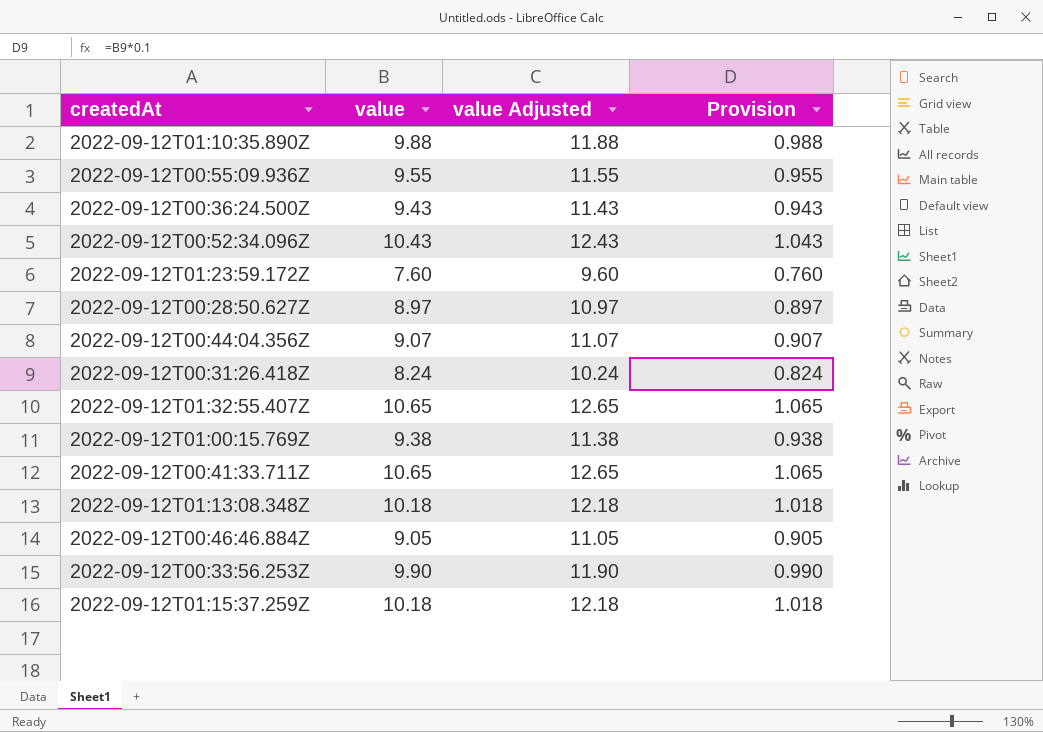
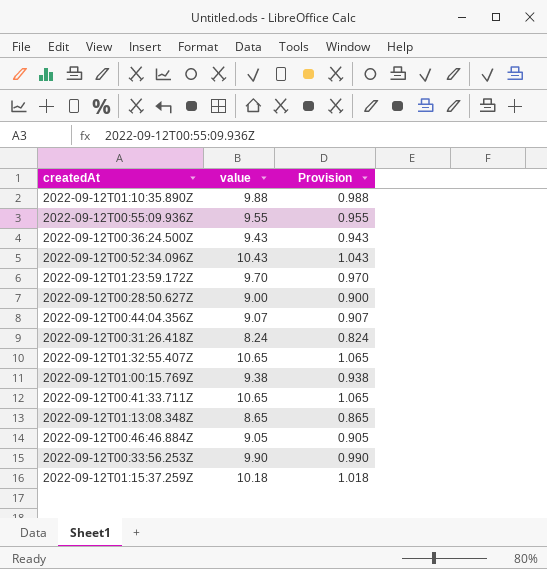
column value Adjusted | formula: [value] + 2 -> none
2022-09-12T01:23:59.172Z | value: 7.60 -> 9.70
2022-09-12T01:23:59.172Z | Provision: 0.760 -> 0.970
2022-09-12T00:28:50.627Z | value: 8.97 -> 9.00
2022-09-12T00:28:50.627Z | Provision: 0.897 -> 0.900
2022-09-12T01:13:08.348Z | value: 10.18 -> 8.65
2022-09-12T01:13:08.348Z | Provision: 1.018 -> 0.865

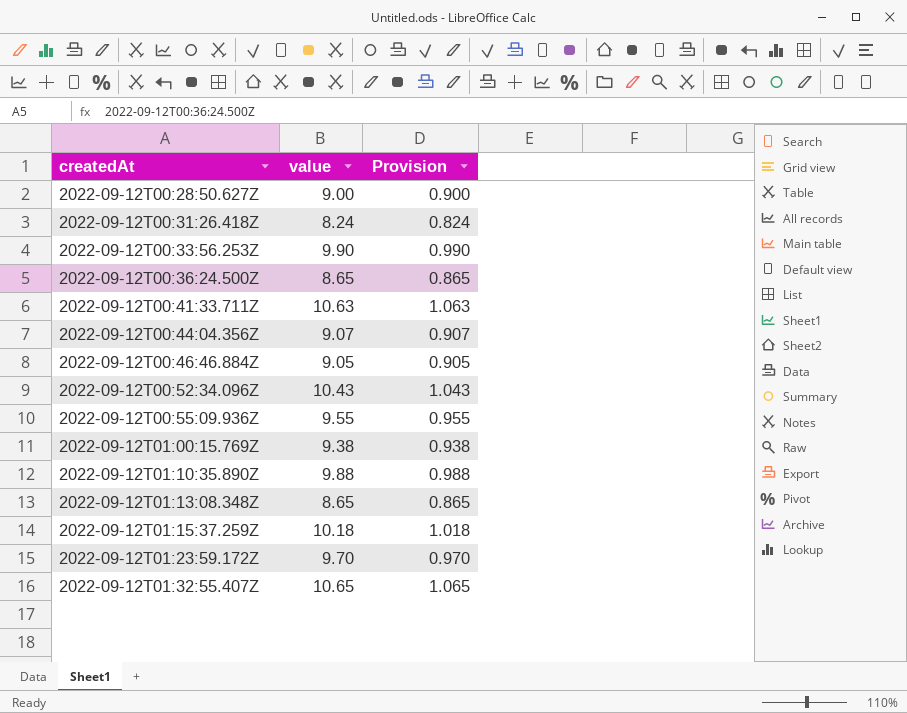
row order: none -> createdAt ascending
2022-09-12T00:36:24.500Z | value: 9.43 -> 8.65
2022-09-12T00:36:24.500Z | Provision: 0.943 -> 0.865
2022-09-12T00:41:33.711Z | value: 10.65 -> 10.63
2022-09-12T00:41:33.711Z | Provision: 1.065 -> 1.063

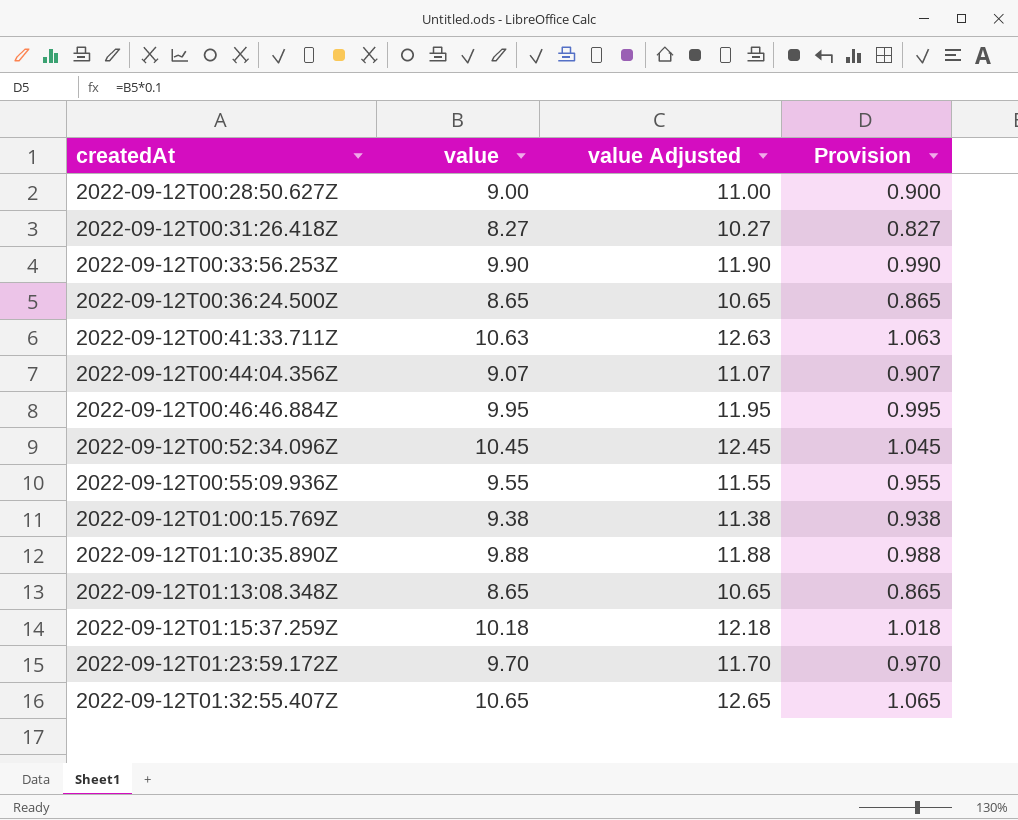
column value Adjusted | formula: none -> [value] + 2
2022-09-12T00:31:26.418Z | value: 8.24 -> 8.27
2022-09-12T00:31:26.418Z | Provision: 0.824 -> 0.827
2022-09-12T00:46:46.884Z | value: 9.05 -> 9.95
2022-09-12T00:46:46.884Z | Provision: 0.905 -> 0.995
2022-09-12T00:52:34.096Z | value: 10.43 -> 10.45
2022-09-12T00:52:34.096Z | Provision: 1.043 -> 1.045

